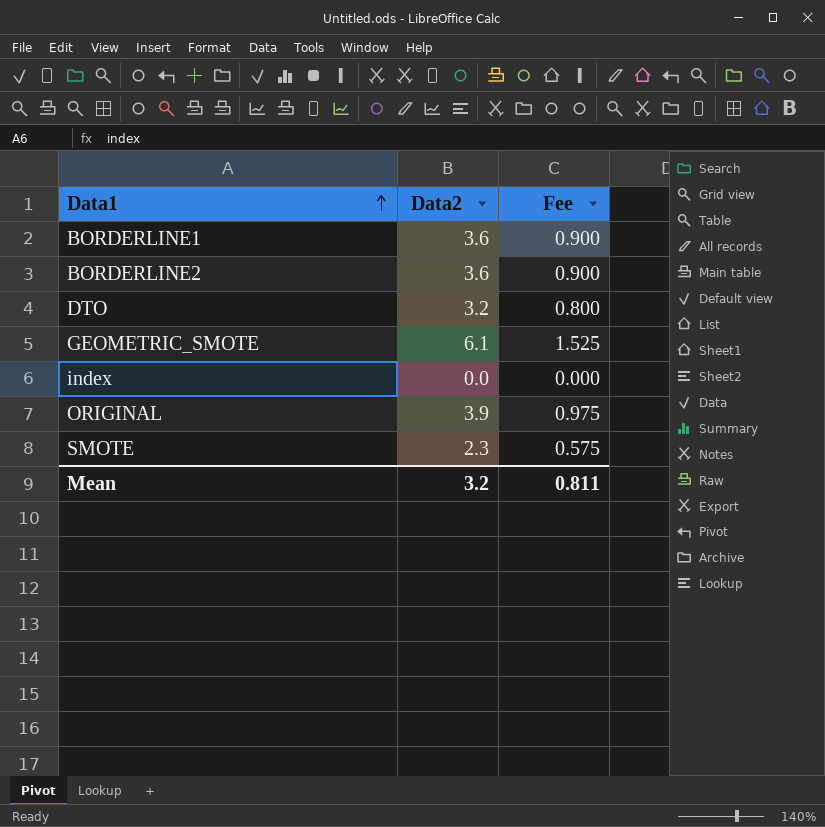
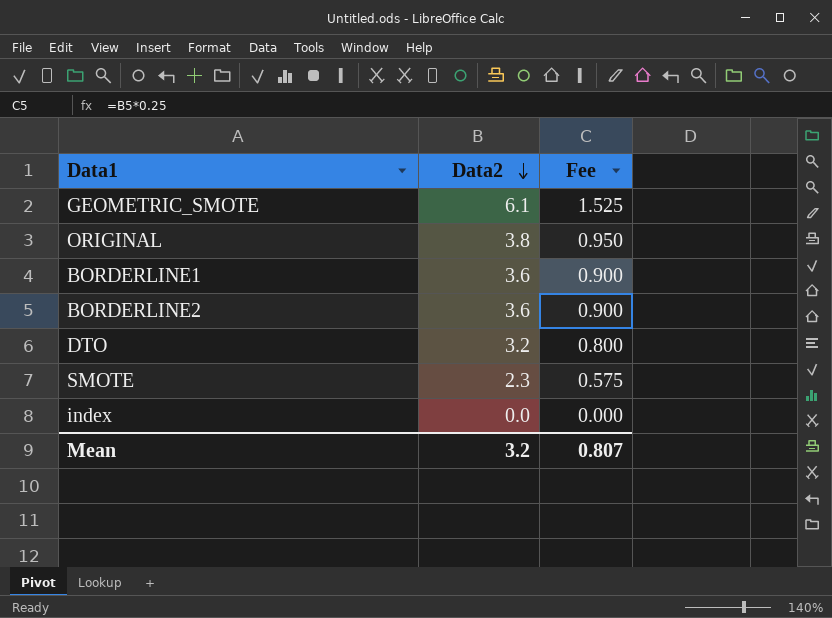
row order: Data1 ascending -> Data2 descending
ORIGINAL | Data2: 3.9 -> 3.8
ORIGINAL | Fee: 0.975 -> 0.950
Mean | Fee: 0.811 -> 0.807

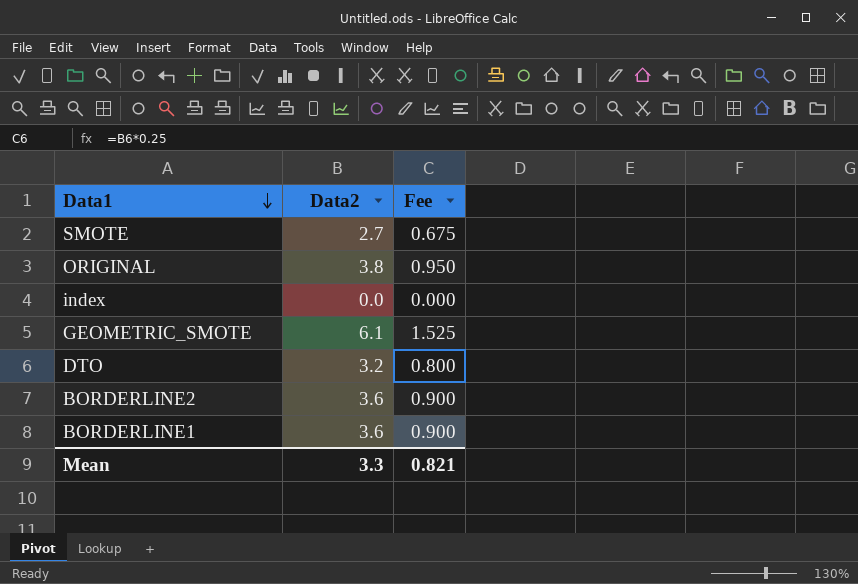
row order: Data2 descending -> Data1 descending
SMOTE | Data2: 2.3 -> 2.7
SMOTE | Fee: 0.575 -> 0.675
Mean | Data2: 3.2 -> 3.3
Mean | Fee: 0.807 -> 0.821

